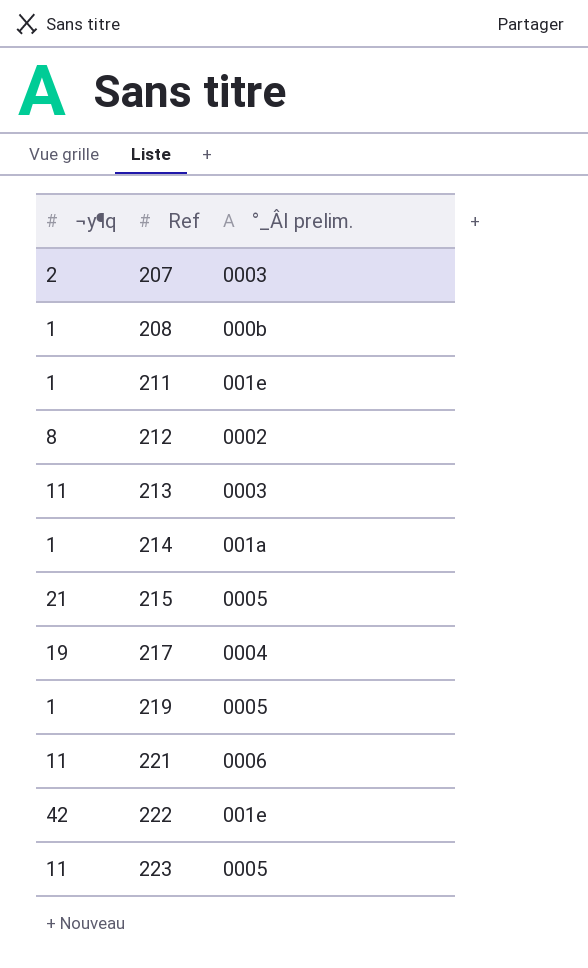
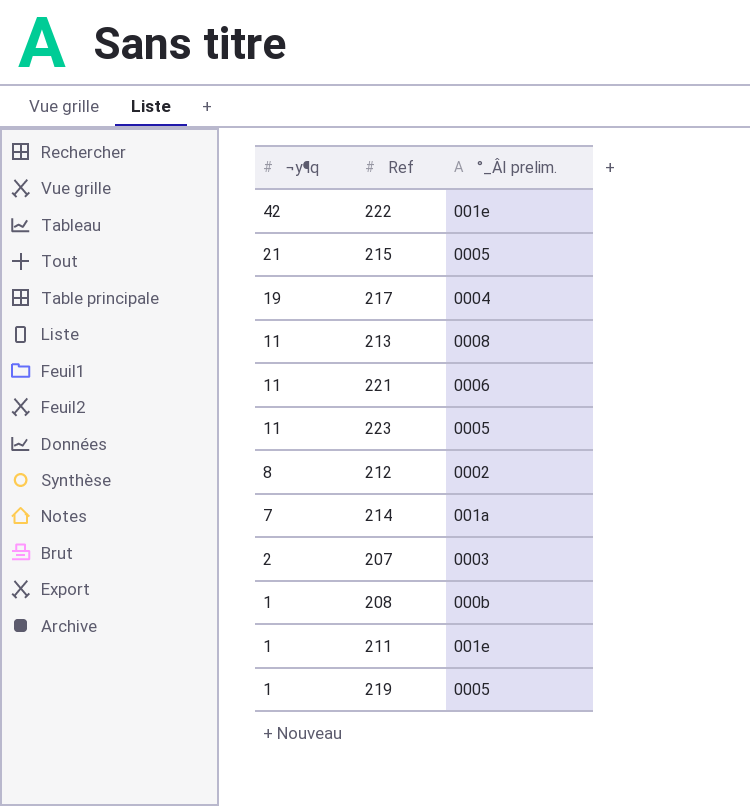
row order: Ref ascending -> ¬y¶q descending
213 | °_ÂI prelim.: 0003 -> 0008
214 | ¬y¶q: 1 -> 7

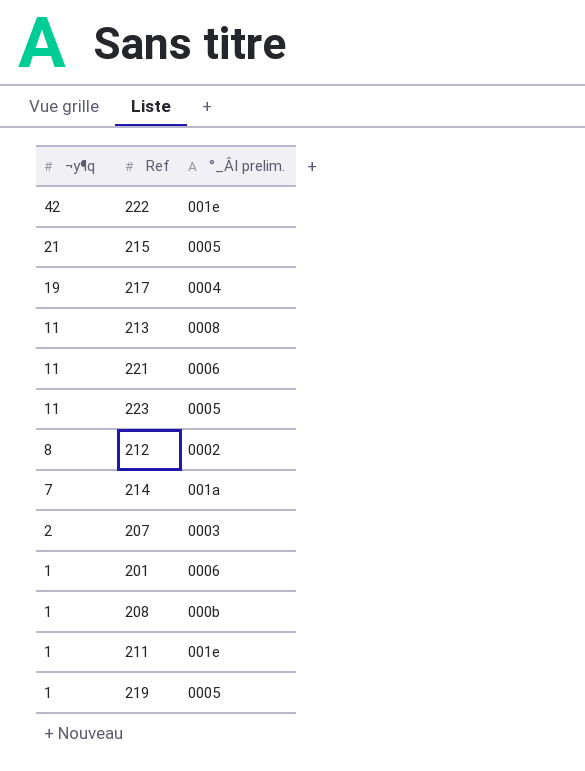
row 201: none -> 1 | 0006

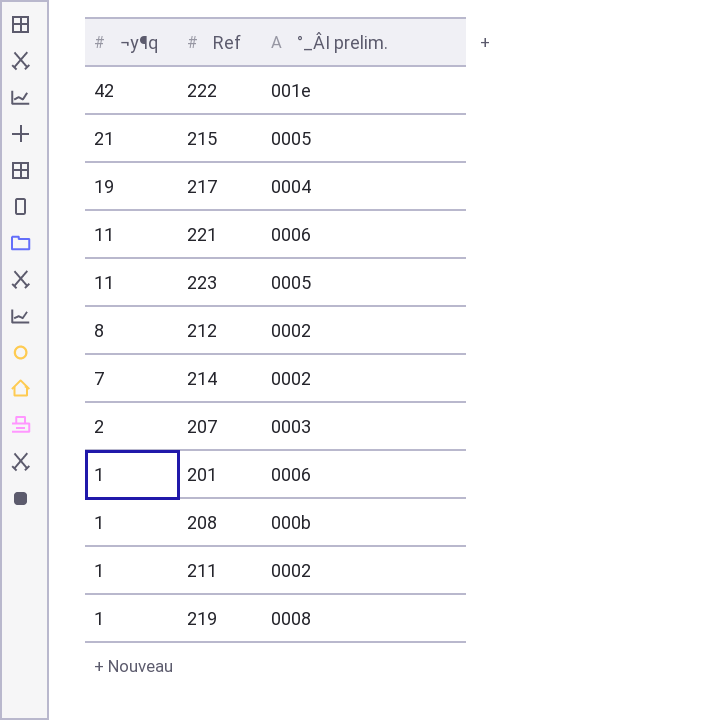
row 213: 11 | 0008 -> none
214 | °_ÂI prelim.: 001a -> 0002
211 | °_ÂI prelim.: 001e -> 0002
219 | °_ÂI prelim.: 0005 -> 0008

